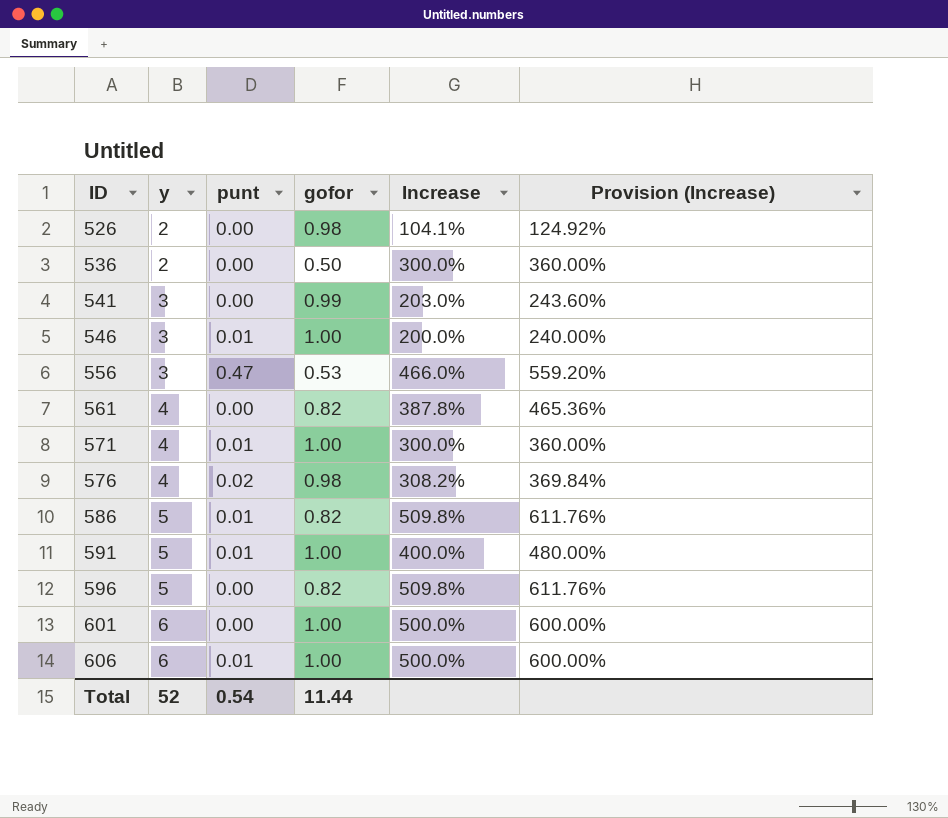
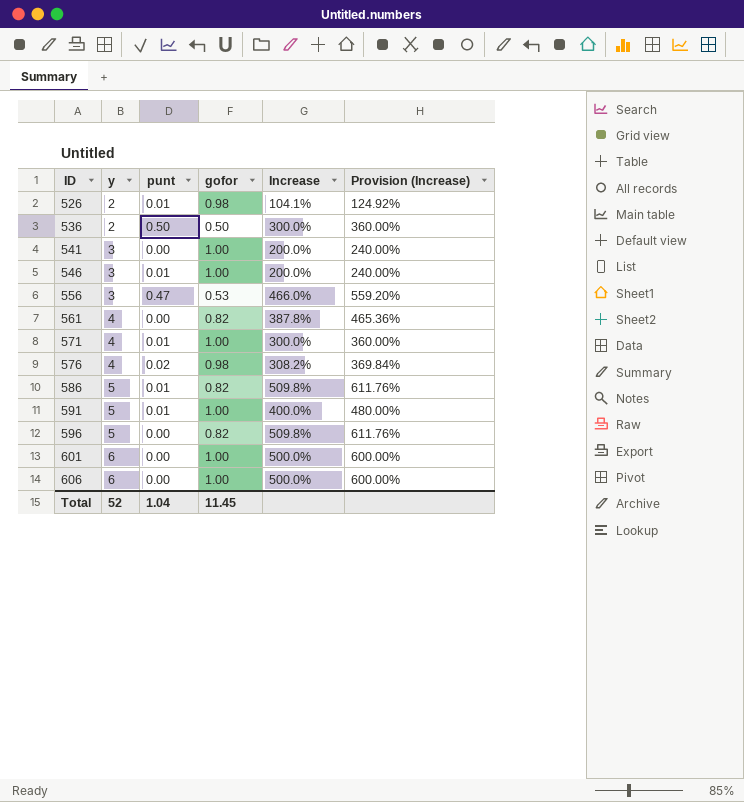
526 | punt: 0.00 -> 0.01
536 | punt: 0.00 -> 0.50
541 | gofor: 0.99 -> 1.00
541 | Increase: 203.0% -> 200.0%
541 | Provision (Increase): 243.60% -> 240.00%
606 | punt: 0.01 -> 0.00
Total | punt: 0.54 -> 1.04
Total | gofor: 11.44 -> 11.45

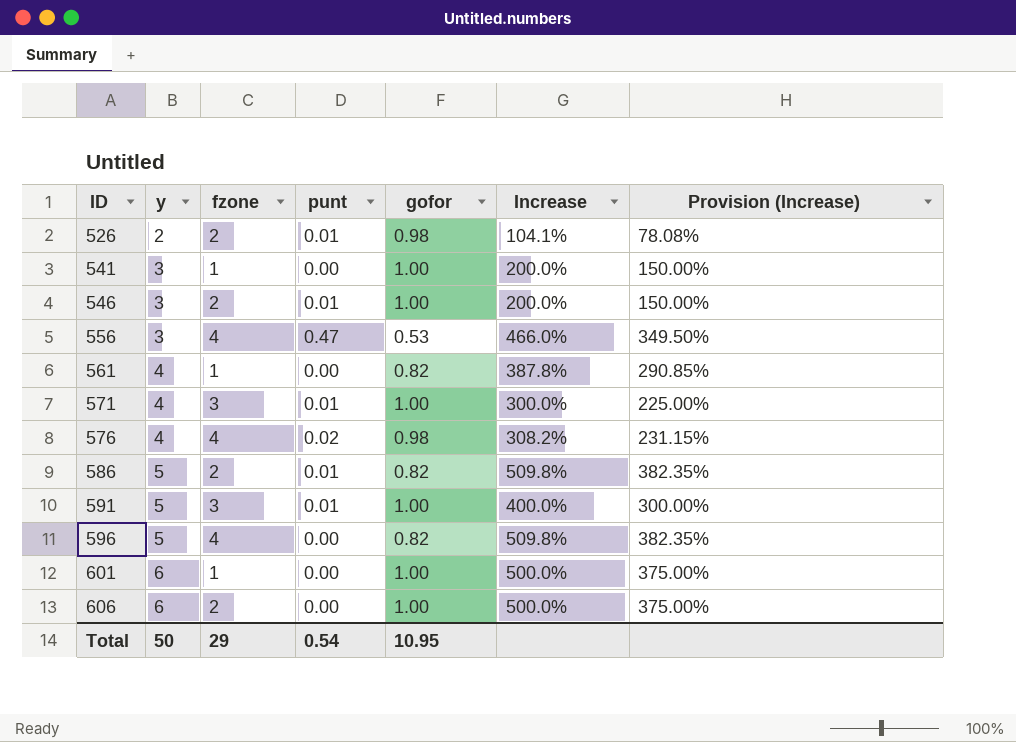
column fzone | position: none -> 3
column Provision (Increase) | formula: [Increase] * 1.2 -> [Increase] * 0.75
row 536: 2 | 0.50 | 0.50 | 300.0% | 360.00% -> none
Total | y: 52 -> 50
Total | punt: 1.04 -> 0.54
Total | gofor: 11.45 -> 10.95

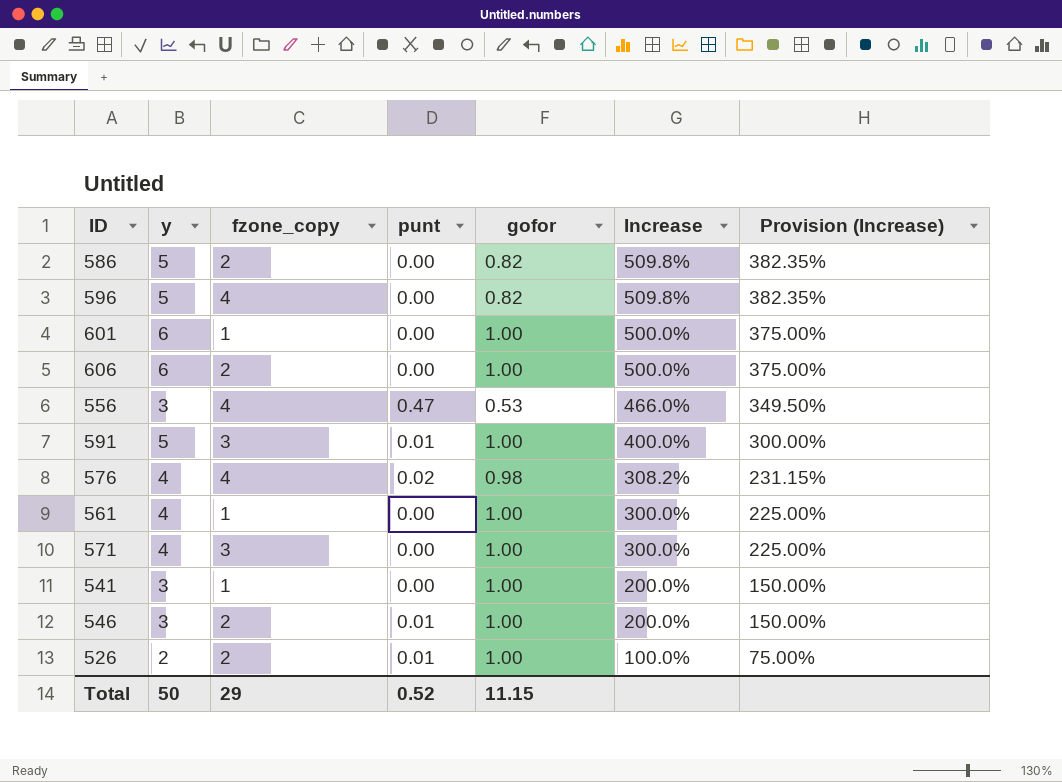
row order: ID ascending -> Increase descending
column name: fzone -> fzone_copy
586 | punt: 0.01 -> 0.00
561 | gofor: 0.82 -> 1.00
561 | Increase: 387.8% -> 300.0%
561 | Provision (Increase): 290.85% -> 225.00%
571 | punt: 0.01 -> 0.00
526 | gofor: 0.98 -> 1.00
526 | Increase: 104.1% -> 100.0%
526 | Provision (Increase): 78.08% -> 75.00%
Total | punt: 0.54 -> 0.52
Total | gofor: 10.95 -> 11.15

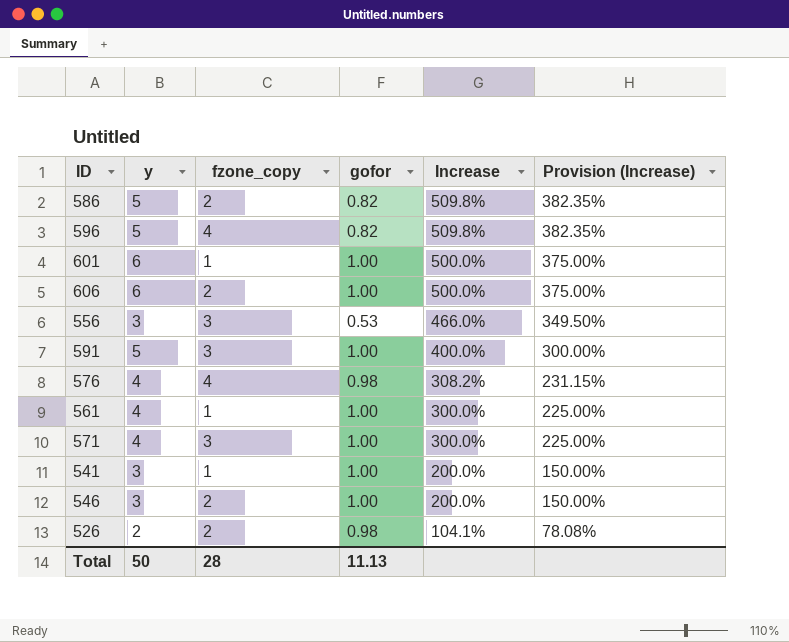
column punt | position: 4 -> none
556 | fzone_copy: 4 -> 3
526 | gofor: 1.00 -> 0.98
526 | Increase: 100.0% -> 104.1%
526 | Provision (Increase): 75.00% -> 78.08%
Total | fzone_copy: 29 -> 28
Total | gofor: 11.15 -> 11.13

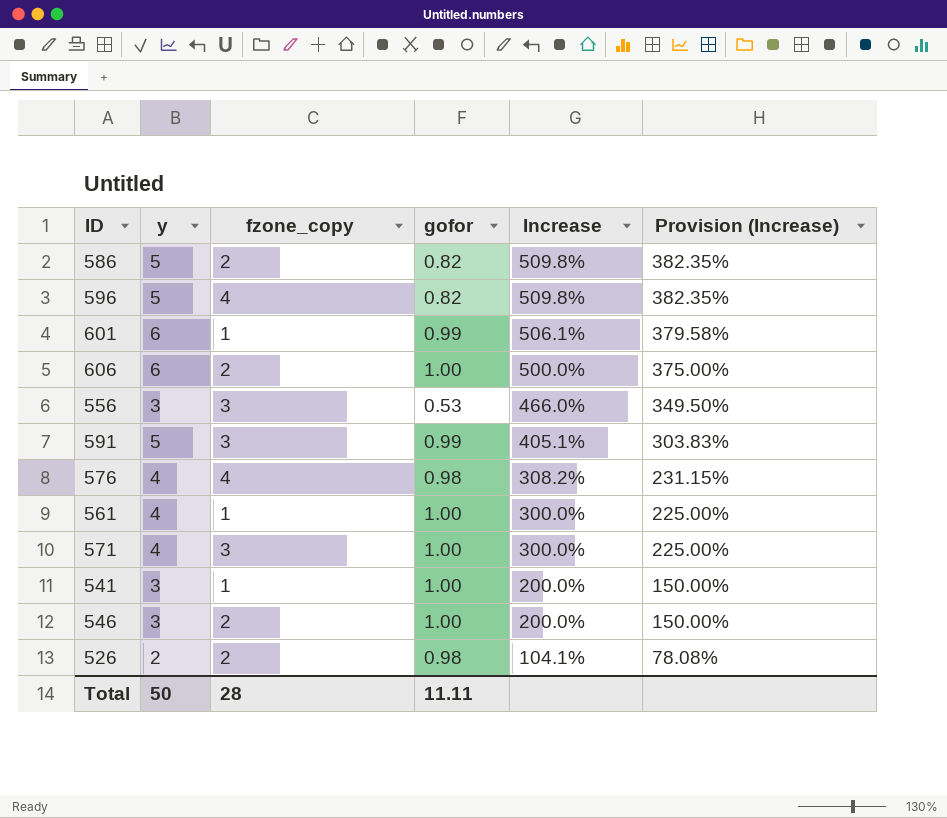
601 | gofor: 1.00 -> 0.99
601 | Increase: 500.0% -> 506.1%
601 | Provision (Increase): 375.00% -> 379.58%
591 | gofor: 1.00 -> 0.99
591 | Increase: 400.0% -> 405.1%
591 | Provision (Increase): 300.00% -> 303.83%
Total | gofor: 11.13 -> 11.11

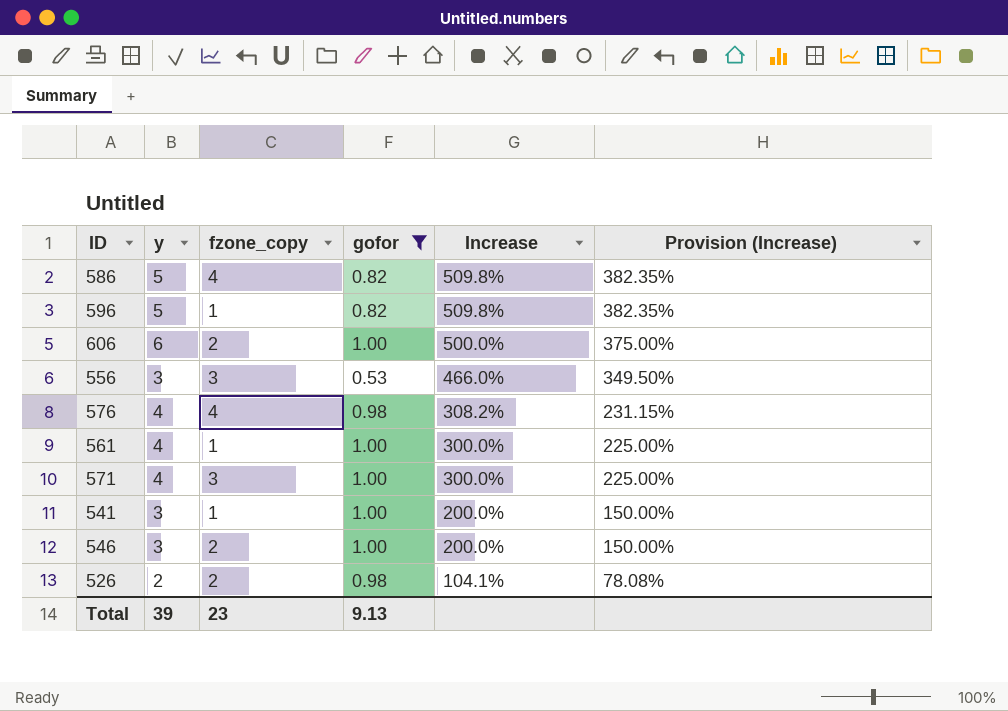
filter: none -> gofor != 0.99
586 | fzone_copy: 2 -> 4
596 | fzone_copy: 4 -> 1
Total | y: 50 -> 39
Total | fzone_copy: 28 -> 23
Total | gofor: 11.11 -> 9.13

